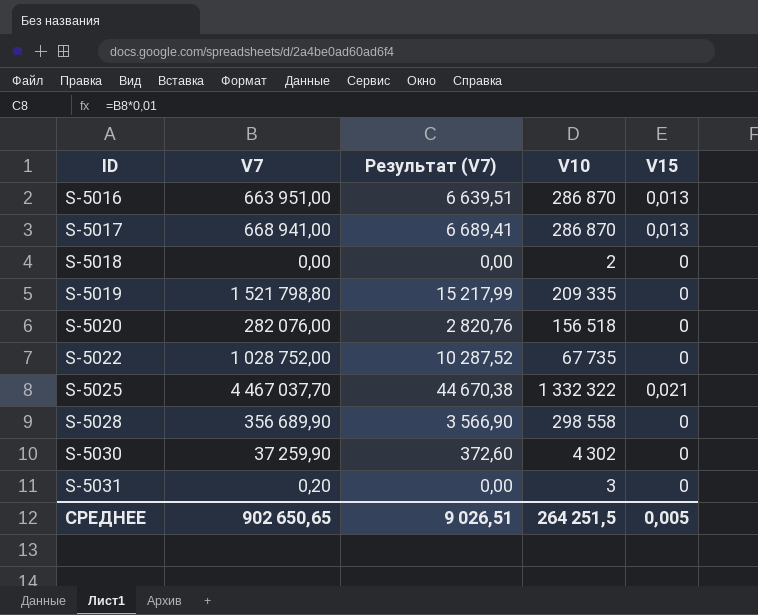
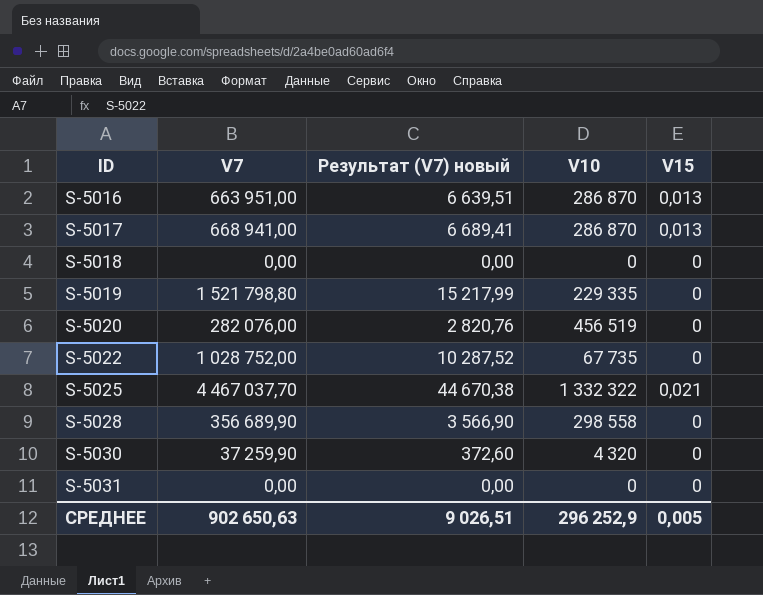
column name: Результат (V7) -> Результат (V7) новый
S-5018 | V10: 2 -> 0
S-5019 | V10: 209 335 -> 229 335
S-5020 | V10: 156 518 -> 456 519
S-5030 | V10: 4 302 -> 4 320
S-5031 | V7: 0,20 -> 0,00
S-5031 | V10: 3 -> 0
СРЕДНЕЕ | V7: 902 650,65 -> 902 650,63
СРЕДНЕЕ | V10: 264 251,5 -> 296 252,9

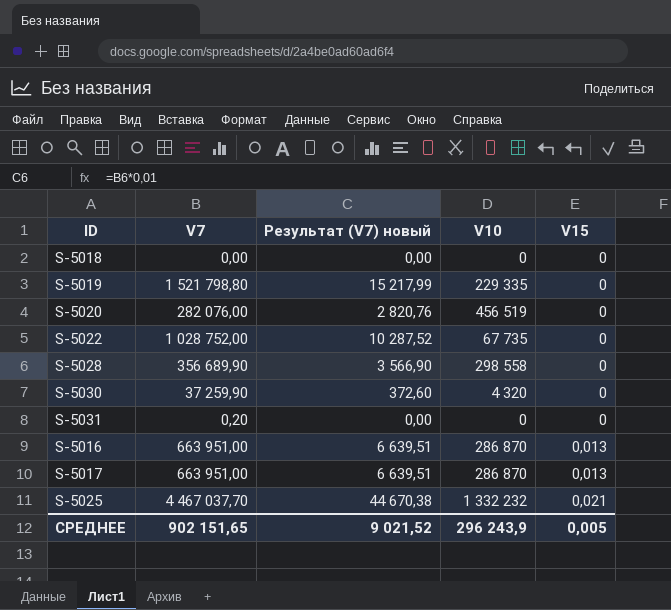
row order: ID ascending -> V15 ascending
S-5031 | V7: 0,00 -> 0,20
S-5017 | V7: 668 941,00 -> 663 951,00
S-5017 | Результат (V7) новый: 6 689,41 -> 6 639,51
S-5025 | V10: 1 332 322 -> 1 332 232
СРЕДНЕЕ | V7: 902 650,63 -> 902 151,65
СРЕДНЕЕ | Результат (V7) новый: 9 026,51 -> 9 021,52
СРЕДНЕЕ | V10: 296 252,9 -> 296 243,9

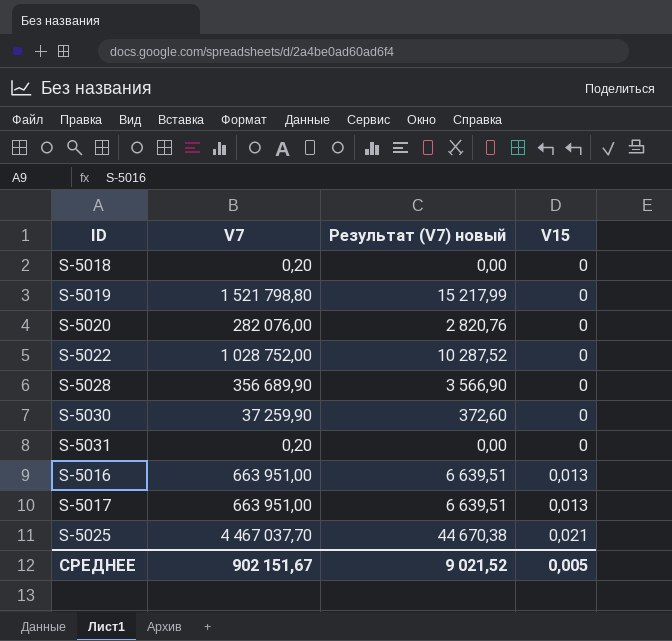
column V10 | position: 4 -> none
S-5018 | V7: 0,00 -> 0,20
СРЕДНЕЕ | V7: 902 151,65 -> 902 151,67

